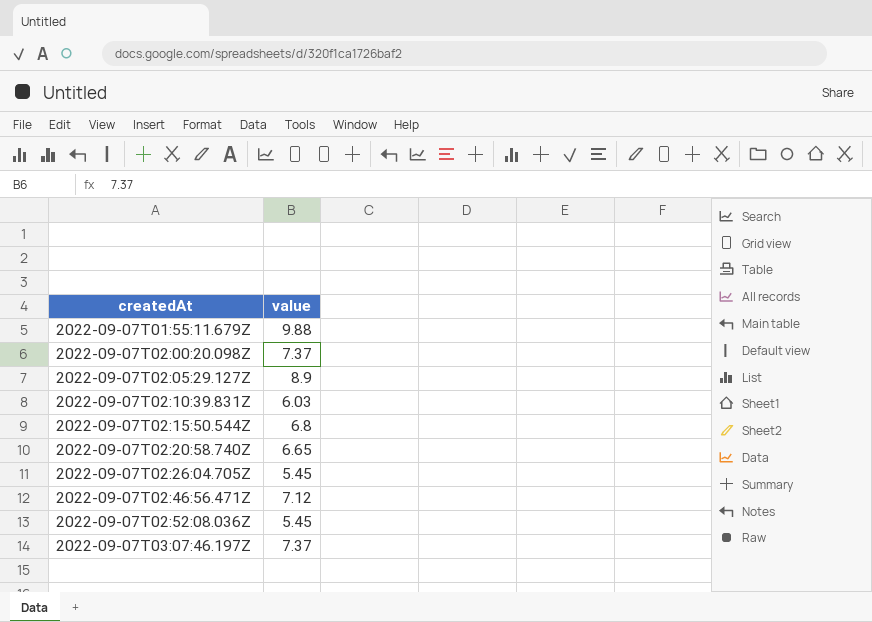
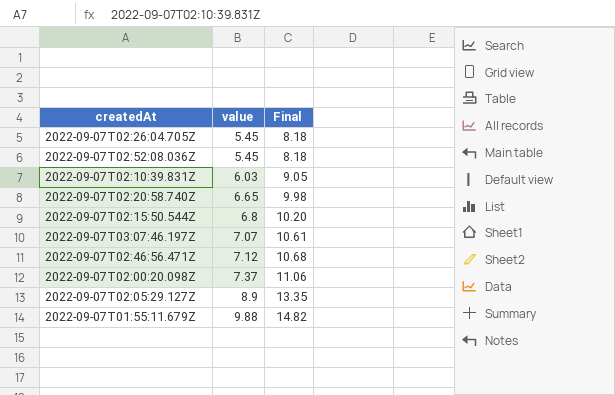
row order: createdAt ascending -> value ascending
column Final | formula: none -> [value] * 1.5
2022-09-07T03:07:46.197Z | value: 7.37 -> 7.07

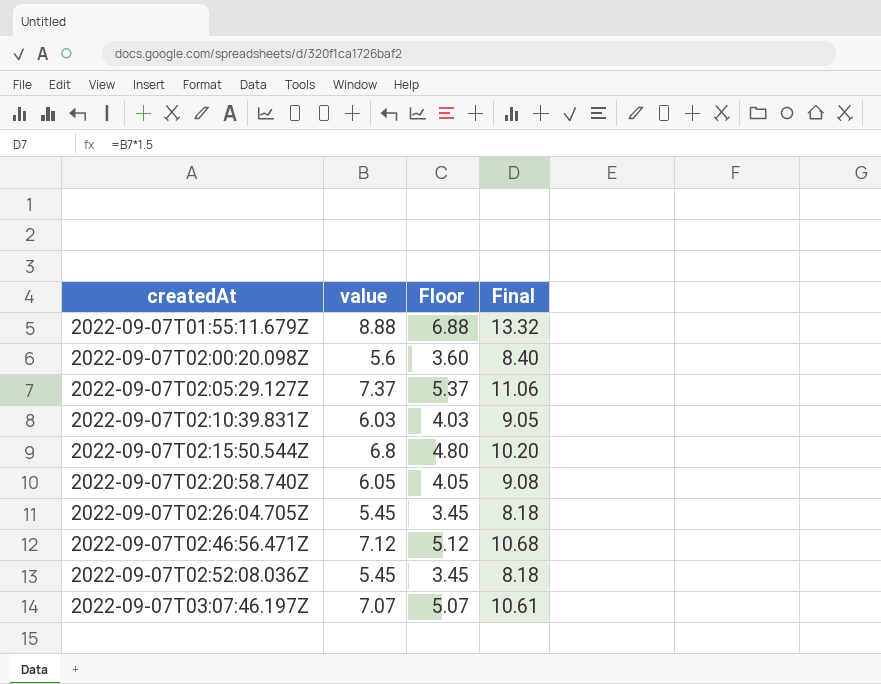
row order: value ascending -> createdAt ascending
column Floor | formula: none -> [value] - 2
2022-09-07T01:55:11.679Z | value: 9.88 -> 8.88
2022-09-07T01:55:11.679Z | Final: 14.82 -> 13.32
2022-09-07T02:00:20.098Z | value: 7.37 -> 5.6
2022-09-07T02:00:20.098Z | Final: 11.06 -> 8.40
2022-09-07T02:05:29.127Z | value: 8.9 -> 7.37
2022-09-07T02:05:29.127Z | Final: 13.35 -> 11.06
2022-09-07T02:20:58.740Z | value: 6.65 -> 6.05
2022-09-07T02:20:58.740Z | Final: 9.98 -> 9.08

